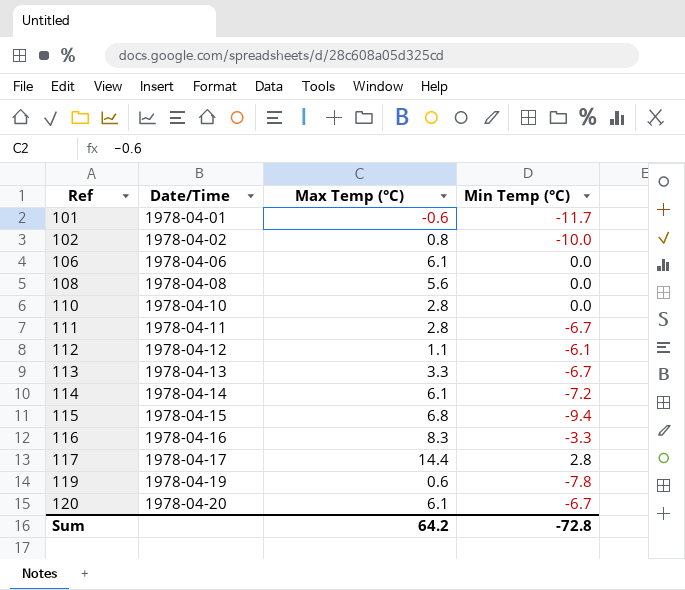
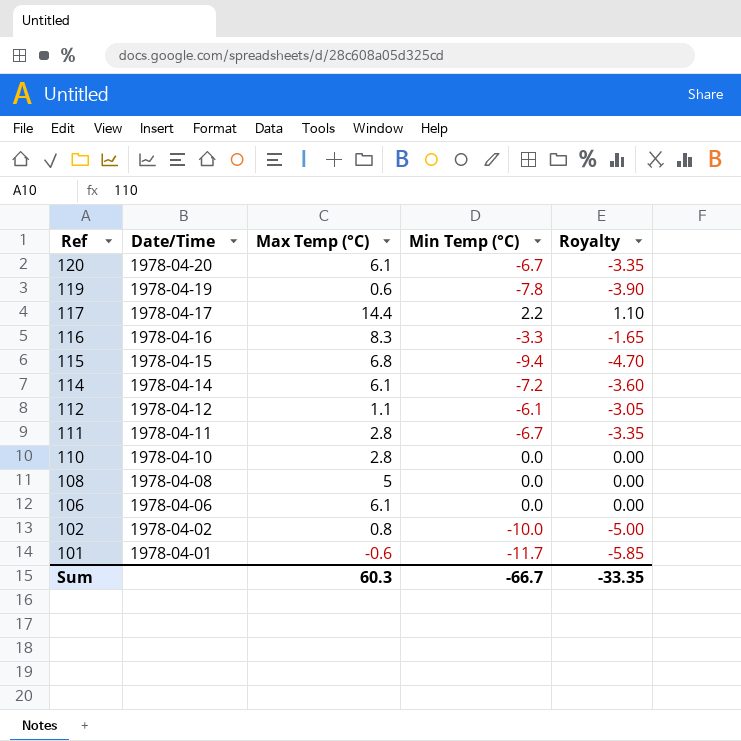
row order: Ref ascending -> Ref descending
column Royalty | formula: none -> [Min Temp (°C)] * 0.5
row 113: 1978-04-13 | 3.3 | -6.7 -> none
117 | Min Temp (°C): 2.8 -> 2.2
108 | Max Temp (°C): 5.6 -> 5
Sum | Max Temp (°C): 64.2 -> 60.3
Sum | Min Temp (°C): -72.8 -> -66.7

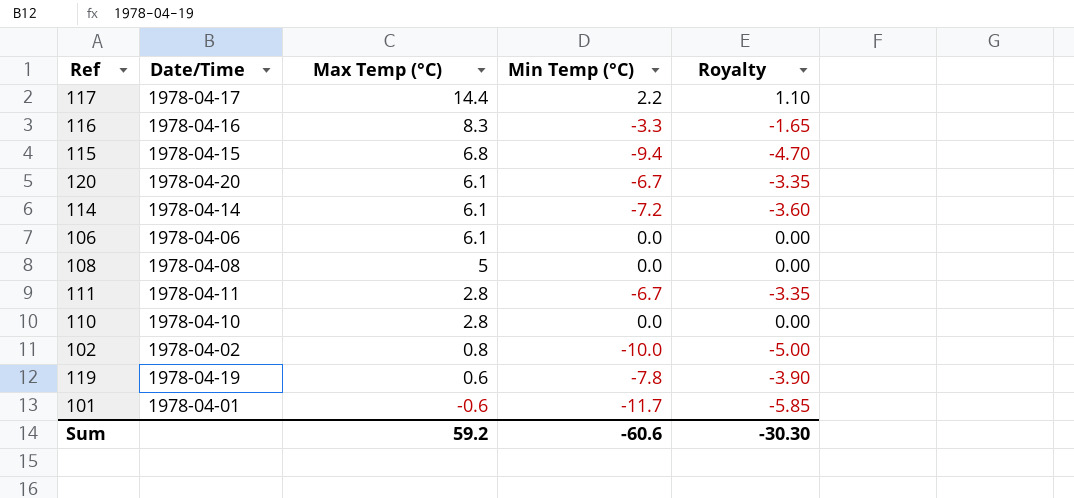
row order: Ref descending -> Max Temp (°C) descending
row 112: 1978-04-12 | 1.1 | -6.1 | -3.05 -> none
Sum | Max Temp (°C): 60.3 -> 59.2
Sum | Min Temp (°C): -66.7 -> -60.6
Sum | Royalty: -33.35 -> -30.30

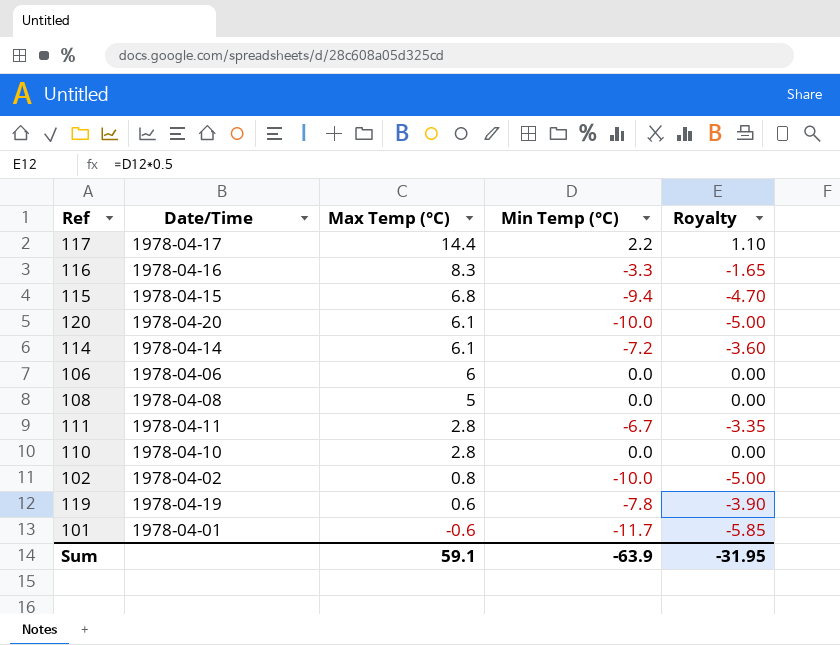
120 | Min Temp (°C): -6.7 -> -10.0
120 | Royalty: -3.35 -> -5.00
106 | Max Temp (°C): 6.1 -> 6
Sum | Max Temp (°C): 59.2 -> 59.1
Sum | Min Temp (°C): -60.6 -> -63.9
Sum | Royalty: -30.30 -> -31.95

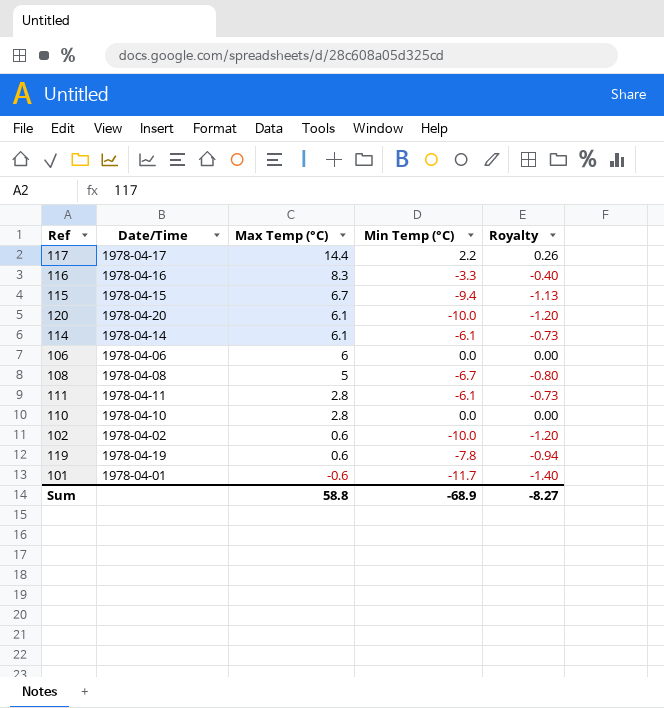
column Royalty | formula: [Min Temp (°C)] * 0.5 -> [Min Temp (°C)] * 0.12
115 | Max Temp (°C): 6.8 -> 6.7
114 | Min Temp (°C): -7.2 -> -6.1
108 | Min Temp (°C): 0.0 -> -6.7
111 | Min Temp (°C): -6.7 -> -6.1
102 | Max Temp (°C): 0.8 -> 0.6
Sum | Max Temp (°C): 59.1 -> 58.8
Sum | Min Temp (°C): -63.9 -> -68.9
Sum | Royalty: -31.95 -> -8.27

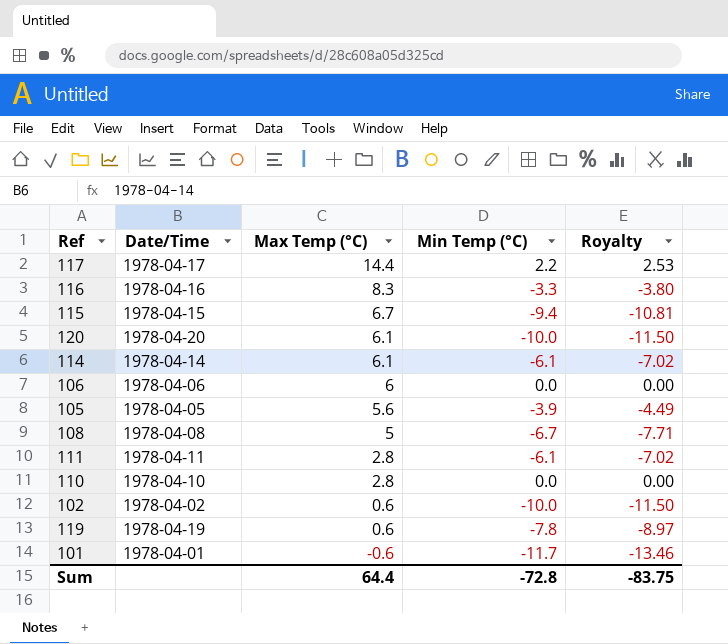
column Royalty | formula: [Min Temp (°C)] * 0.12 -> [Min Temp (°C)] * 1.15
row 105: none -> 1978-04-05 | 5.6 | -3.9 | -4.49
Sum | Max Temp (°C): 58.8 -> 64.4
Sum | Min Temp (°C): -68.9 -> -72.8
Sum | Royalty: -8.27 -> -83.75

